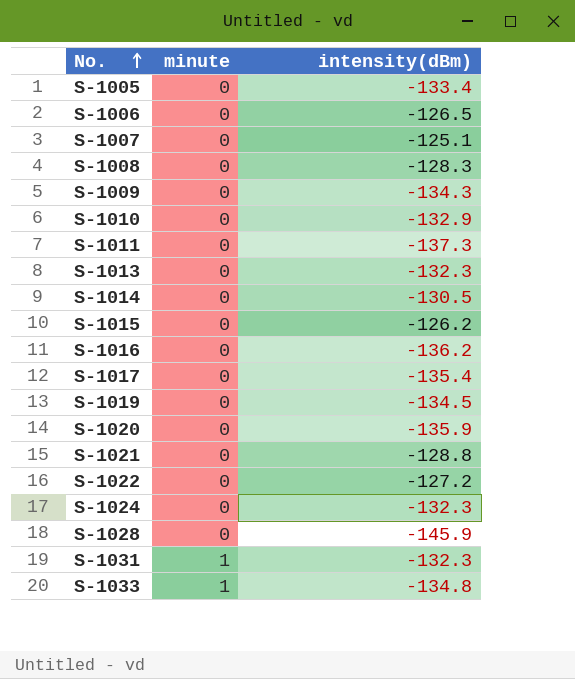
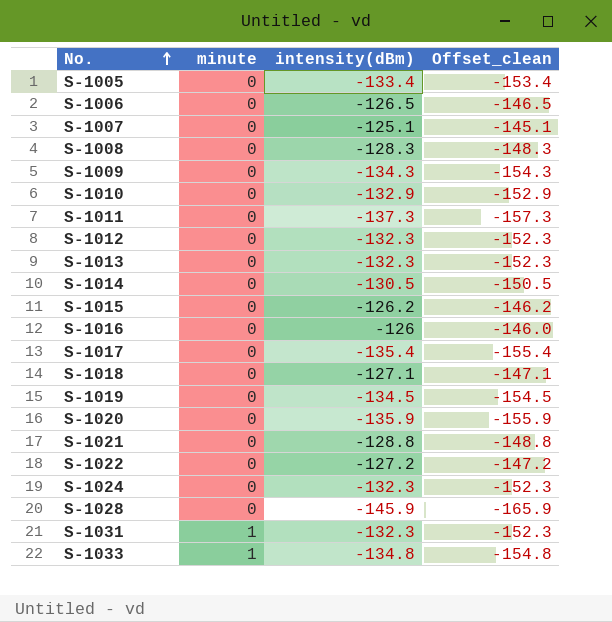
column Offset_clean | formula: none -> [intensity(dBm)] - 20
row S-1012: none -> 0 | -132.3 | -152.3
S-1016 | intensity(dBm): -136.2 -> -126
row S-1018: none -> 0 | -127.1 | -147.1

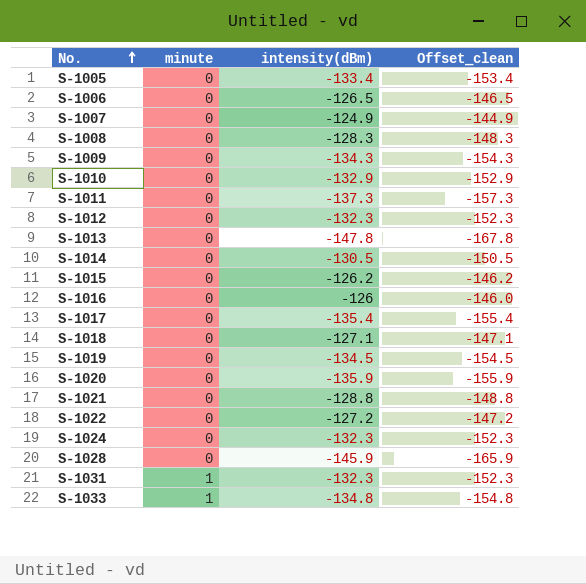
S-1007 | intensity(dBm): -125.1 -> -124.9
S-1007 | Offset_clean: -145.1 -> -144.9
S-1013 | intensity(dBm): -132.3 -> -147.8
S-1013 | Offset_clean: -152.3 -> -167.8

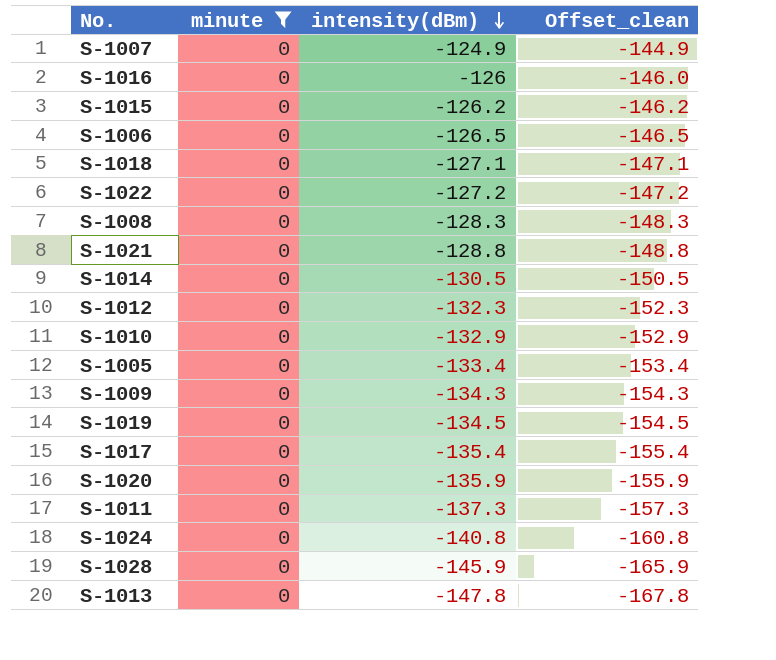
filter: none -> minute = 0
row order: No. ascending -> intensity(dBm) descending
S-1024 | intensity(dBm): -132.3 -> -140.8
S-1024 | Offset_clean: -152.3 -> -160.8

